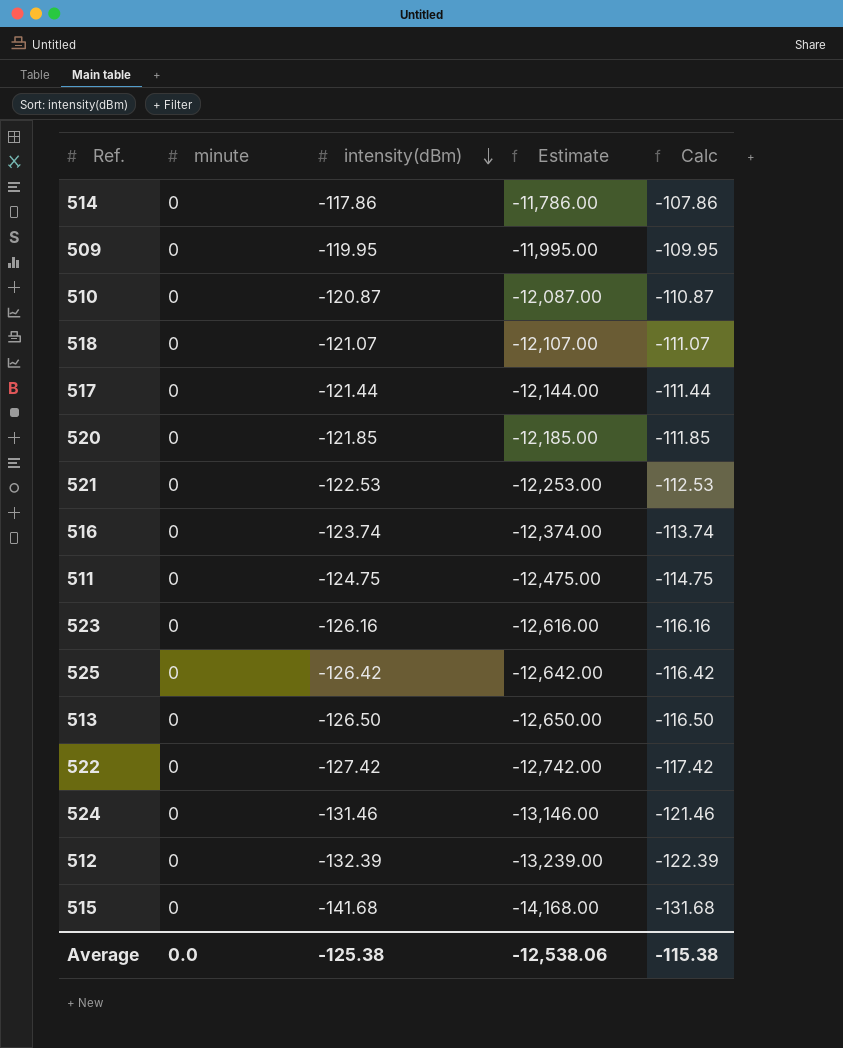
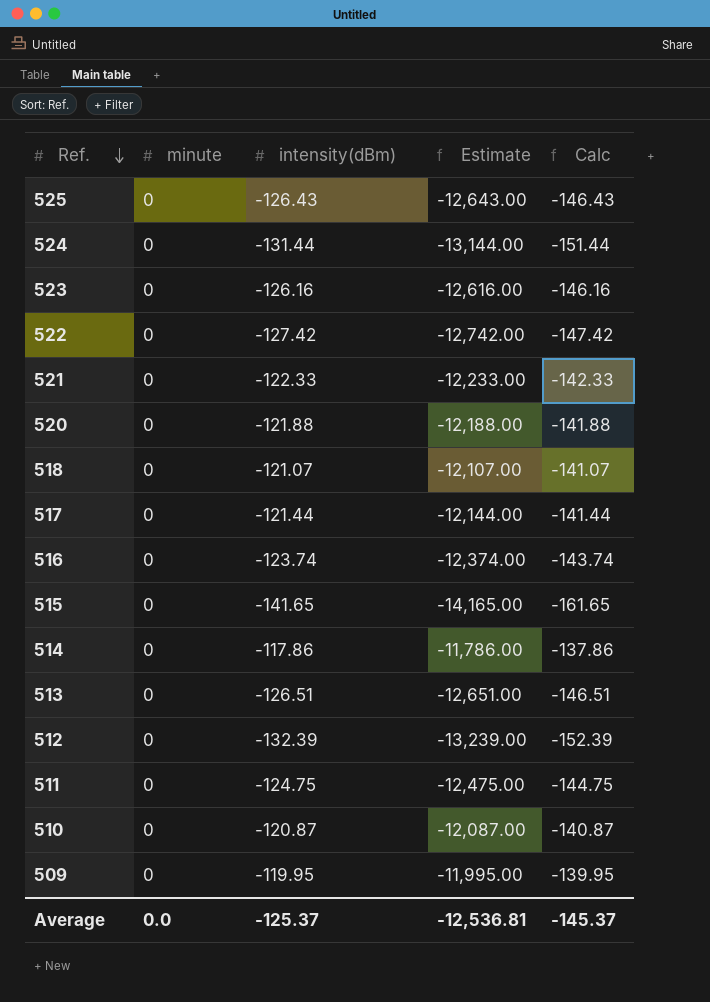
row order: intensity(dBm) descending -> Ref. descending
column Calc | formula: [intensity(dBm)] + 10 -> [intensity(dBm)] - 20
525 | intensity(dBm): -126.42 -> -126.43
525 | Estimate: -12,642.00 -> -12,643.00
524 | intensity(dBm): -131.46 -> -131.44
524 | Estimate: -13,146.00 -> -13,144.00
521 | intensity(dBm): -122.53 -> -122.33
521 | Estimate: -12,253.00 -> -12,233.00
520 | intensity(dBm): -121.85 -> -121.88
520 | Estimate: -12,185.00 -> -12,188.00
515 | intensity(dBm): -141.68 -> -141.65
515 | Estimate: -14,168.00 -> -14,165.00
513 | intensity(dBm): -126.50 -> -126.51
513 | Estimate: -12,650.00 -> -12,651.00
Average | intensity(dBm): -125.38 -> -125.37
Average | Estimate: -12,538.06 -> -12,536.81
Average | Calc: -115.38 -> -145.37

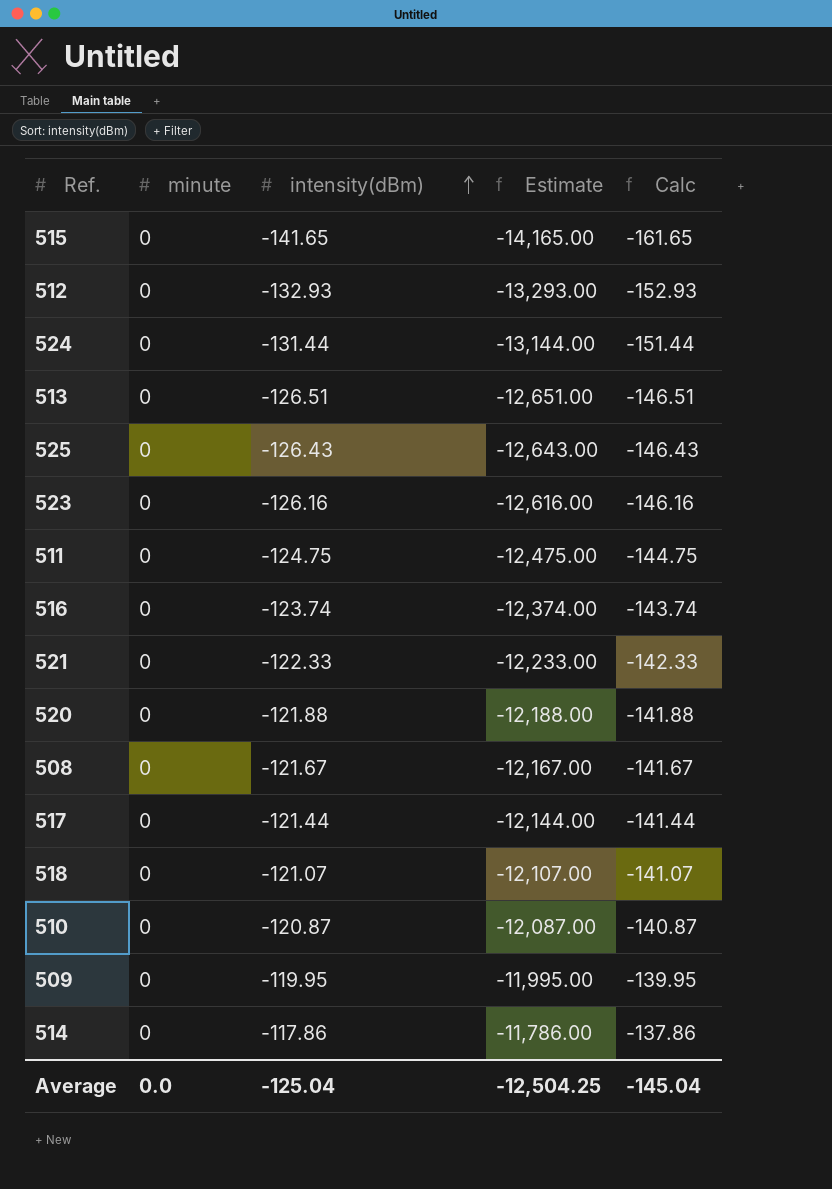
row order: Ref. descending -> intensity(dBm) ascending
row 522: 0 | -127.42 | -12,742.00 | -147.42 -> none
512 | intensity(dBm): -132.39 -> -132.93
512 | Estimate: -13,239.00 -> -13,293.00
512 | Calc: -152.39 -> -152.93
row 508: none -> 0 | -121.67 | -12,167.00 | -141.67
Average | intensity(dBm): -125.37 -> -125.04
Average | Estimate: -12,536.81 -> -12,504.25
Average | Calc: -145.37 -> -145.04

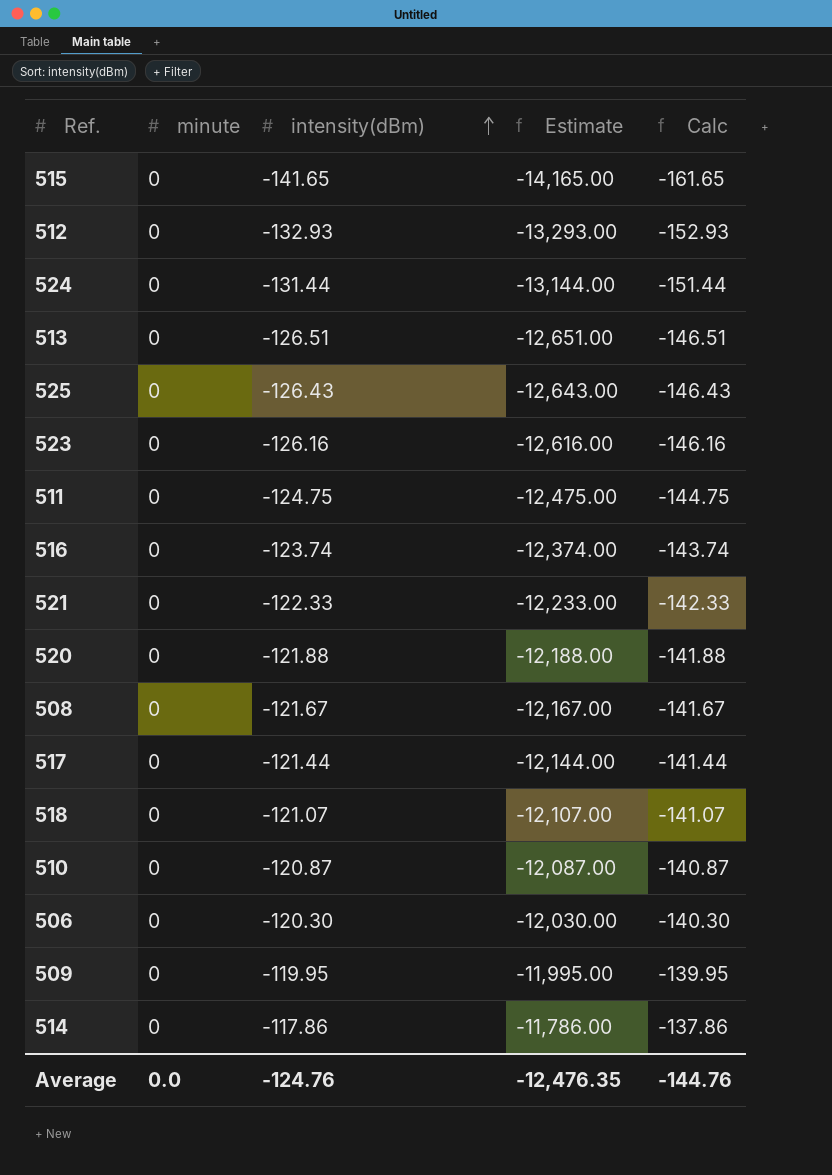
row 506: none -> 0 | -120.30 | -12,030.00 | -140.30
Average | intensity(dBm): -125.04 -> -124.76
Average | Estimate: -12,504.25 -> -12,476.35
Average | Calc: -145.04 -> -144.76

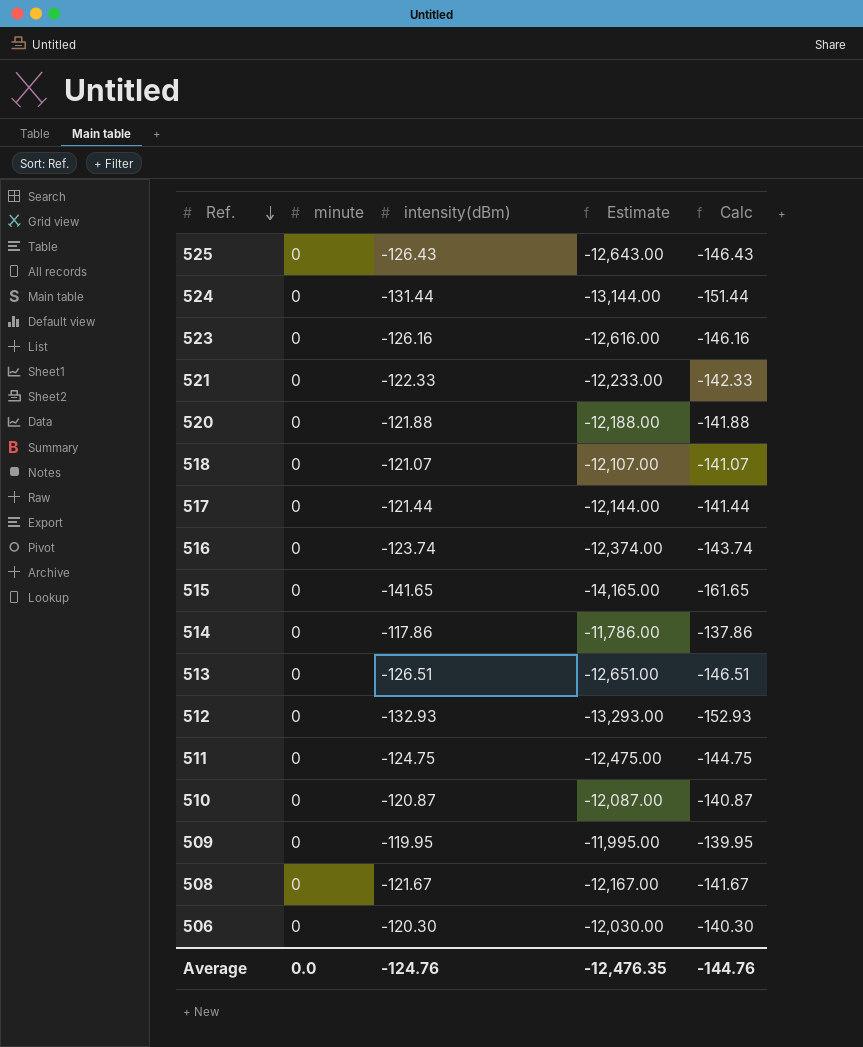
row order: intensity(dBm) ascending -> Ref. descending

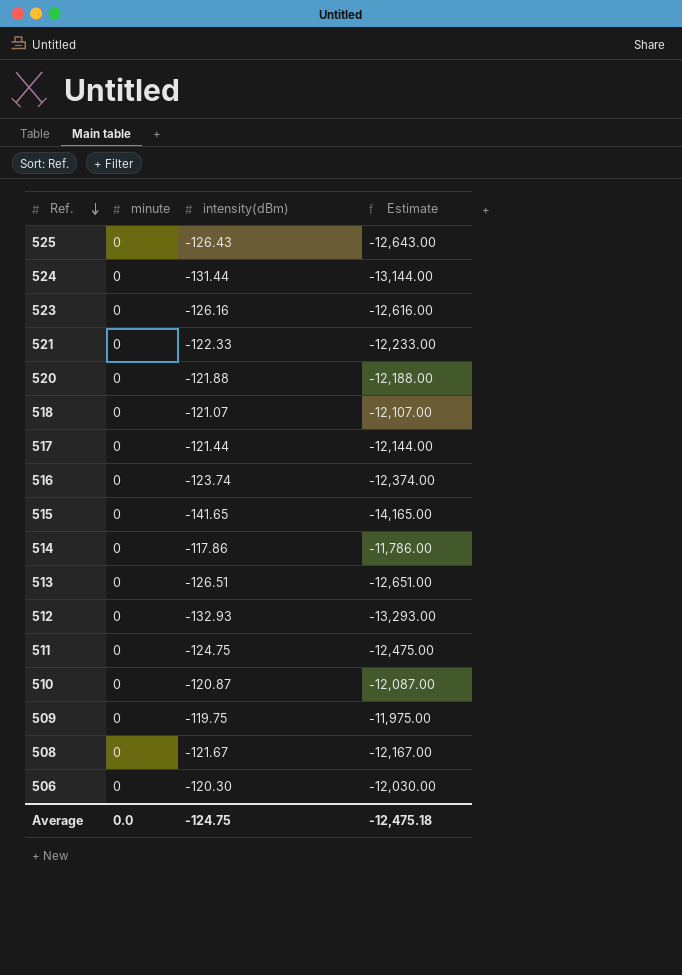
column Calc | formula: [intensity(dBm)] - 20 -> none
509 | intensity(dBm): -119.95 -> -119.75
509 | Estimate: -11,995.00 -> -11,975.00
Average | intensity(dBm): -124.76 -> -124.75
Average | Estimate: -12,476.35 -> -12,475.18

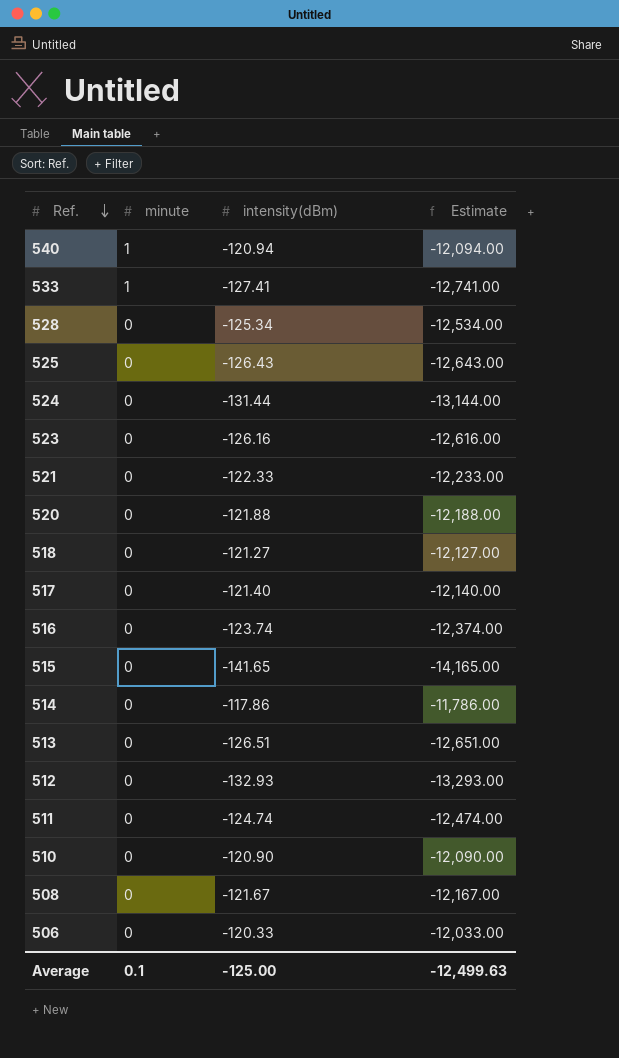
row 509: 0 | -119.75 | -11,975.00 -> none
row 540: none -> 1 | -120.94 | -12,094.00
row 533: none -> 1 | -127.41 | -12,741.00
row 528: none -> 0 | -125.34 | -12,534.00
518 | intensity(dBm): -121.07 -> -121.27
518 | Estimate: -12,107.00 -> -12,127.00
517 | intensity(dBm): -121.44 -> -121.40
517 | Estimate: -12,144.00 -> -12,140.00
511 | intensity(dBm): -124.75 -> -124.74
511 | Estimate: -12,475.00 -> -12,474.00
510 | intensity(dBm): -120.87 -> -120.90
510 | Estimate: -12,087.00 -> -12,090.00
506 | intensity(dBm): -120.30 -> -120.33
506 | Estimate: -12,030.00 -> -12,033.00
Average | minute: 0.0 -> 0.1
Average | intensity(dBm): -124.75 -> -125.00
Average | Estimate: -12,475.18 -> -12,499.63

